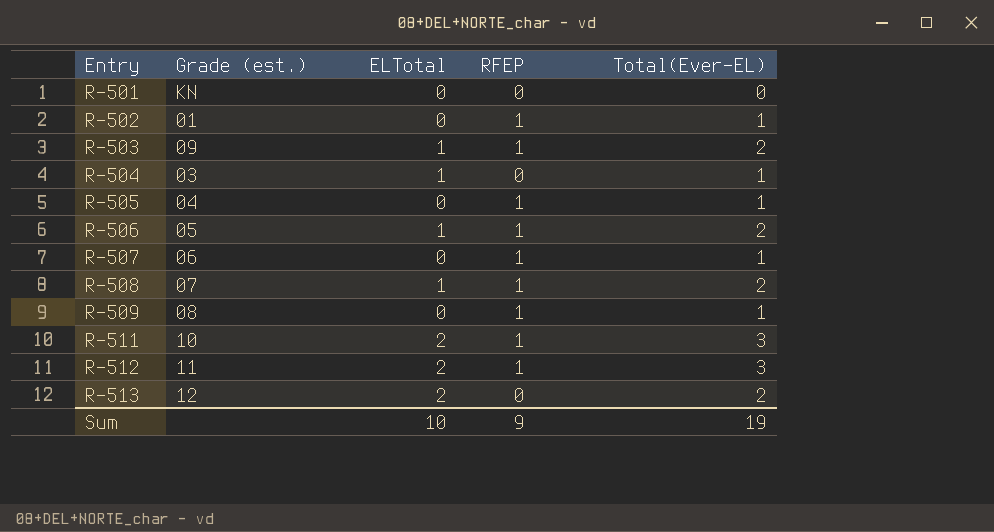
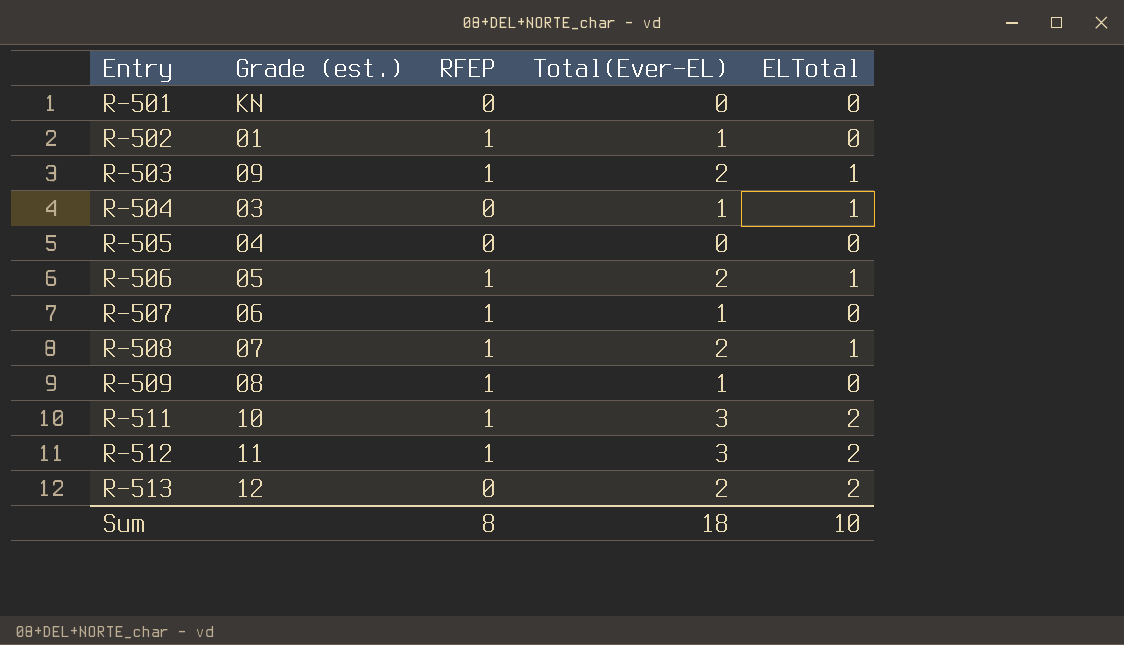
column ELTotal | position: 3 -> 5
R-505 | RFEP: 1 -> 0
R-505 | Total(Ever-EL): 1 -> 0
Sum | RFEP: 9 -> 8
Sum | Total(Ever-EL): 19 -> 18

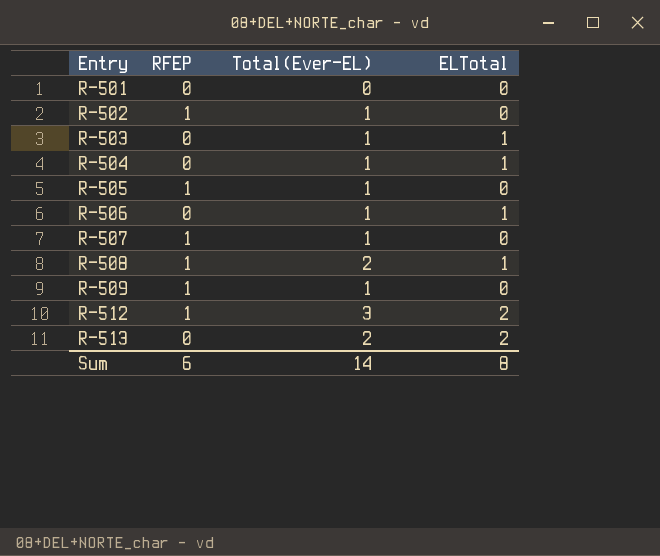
column Grade (est.) | position: 2 -> none
row R-511: 10 | 1 | 3 | 2 -> none
R-503 | RFEP: 1 -> 0
R-503 | Total(Ever-EL): 2 -> 1
R-505 | RFEP: 0 -> 1
R-505 | Total(Ever-EL): 0 -> 1
R-506 | RFEP: 1 -> 0
R-506 | Total(Ever-EL): 2 -> 1
Sum | RFEP: 8 -> 6
Sum | Total(Ever-EL): 18 -> 14
Sum | ELTotal: 10 -> 8

